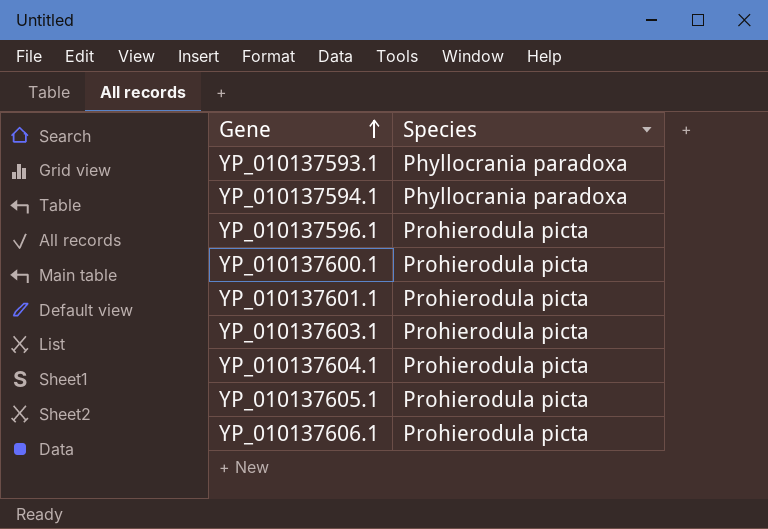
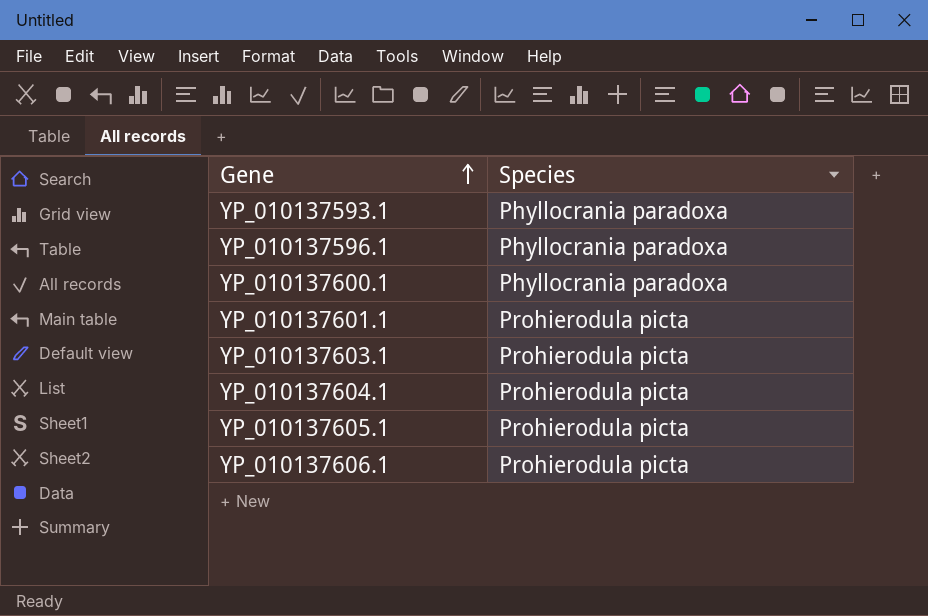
row YP_010137594.1: Phyllocrania paradoxa -> none
YP_010137596.1 | Species: Prohierodula picta -> Phyllocrania paradoxa
YP_010137600.1 | Species: Prohierodula picta -> Phyllocrania paradoxa

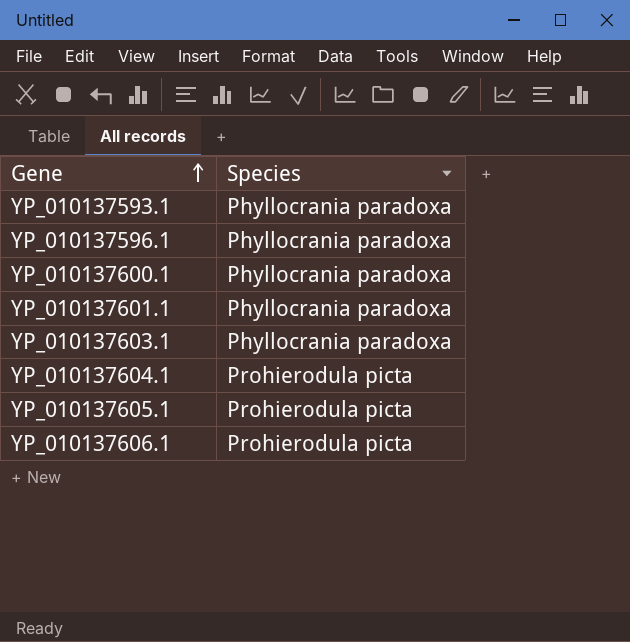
YP_010137601.1 | Species: Prohierodula picta -> Phyllocrania paradoxa
YP_010137603.1 | Species: Prohierodula picta -> Phyllocrania paradoxa

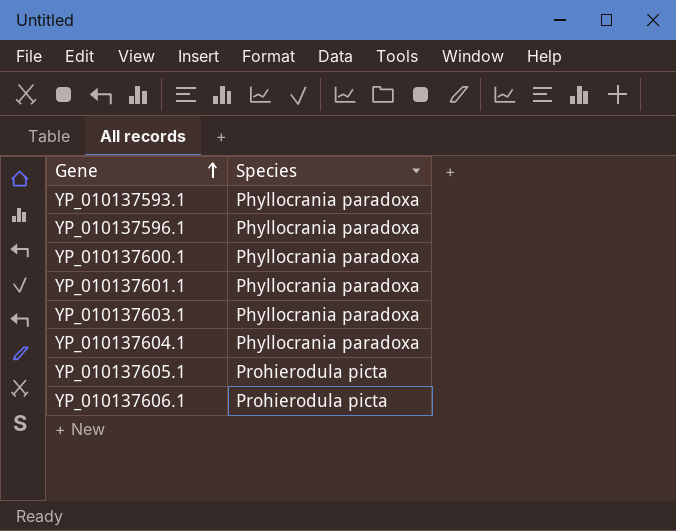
YP_010137604.1 | Species: Prohierodula picta -> Phyllocrania paradoxa

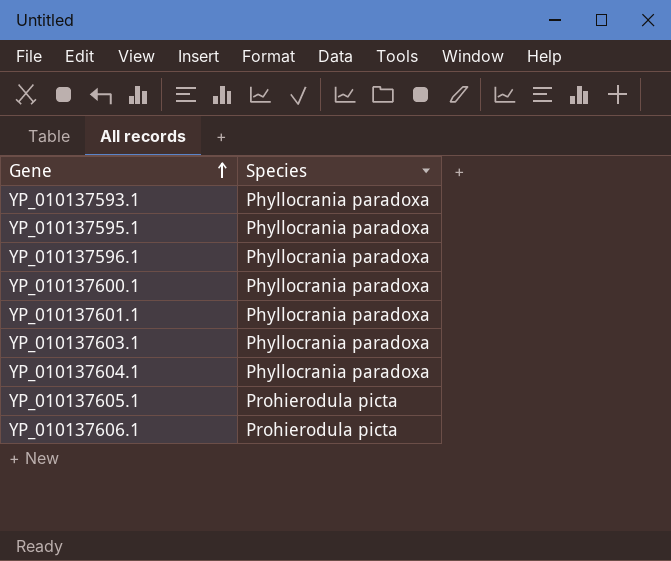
row YP_010137595.1: none -> Phyllocrania paradoxa

